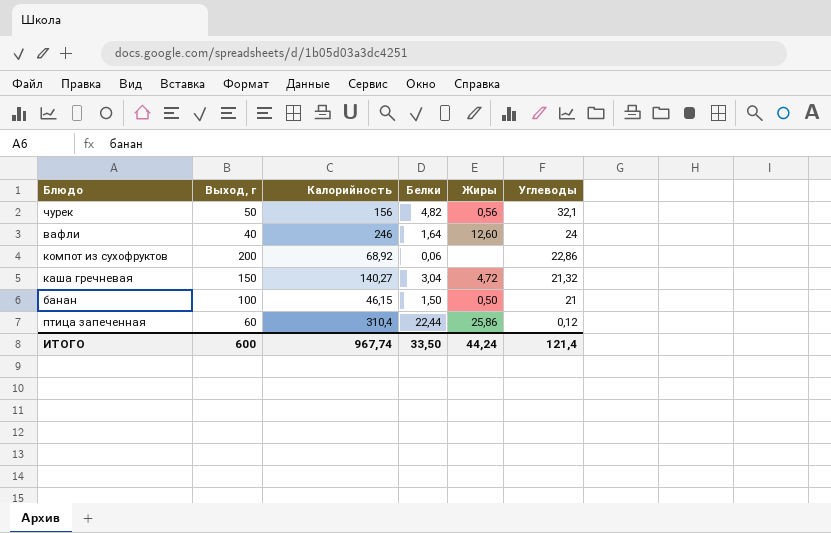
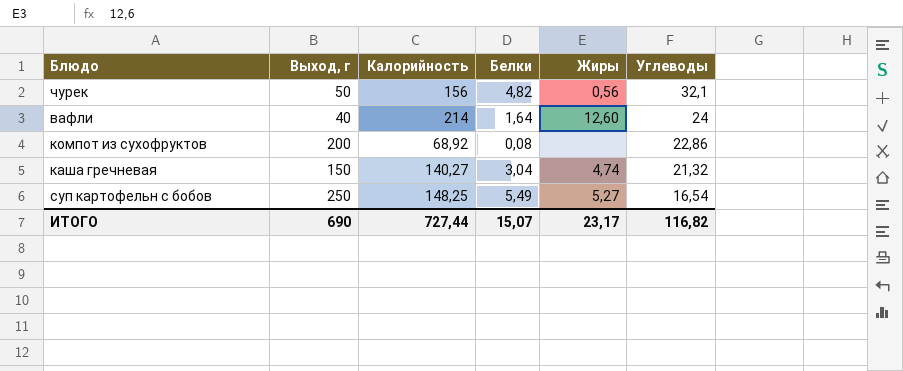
row банан: 100 | 46,15 | 1,50 | 0,50 | 21 -> none
row птица запеченная: 60 | 310,4 | 22,44 | 25,86 | 0,12 -> none
вафли | Калорийность: 246 -> 214
компот из сухофруктов | Белки: 0,06 -> 0,08
каша гречневая | Жиры: 4,72 -> 4,74
row суп картофельн с бобов: none -> 250 | 148,25 | 5,49 | 5,27 | 16,54
ИТОГО | Выход, г: 600 -> 690
ИТОГО | Калорийность: 967,74 -> 727,44
ИТОГО | Белки: 33,50 -> 15,07
ИТОГО | Жиры: 44,24 -> 23,17
ИТОГО | Углеводы: 121,4 -> 116,82

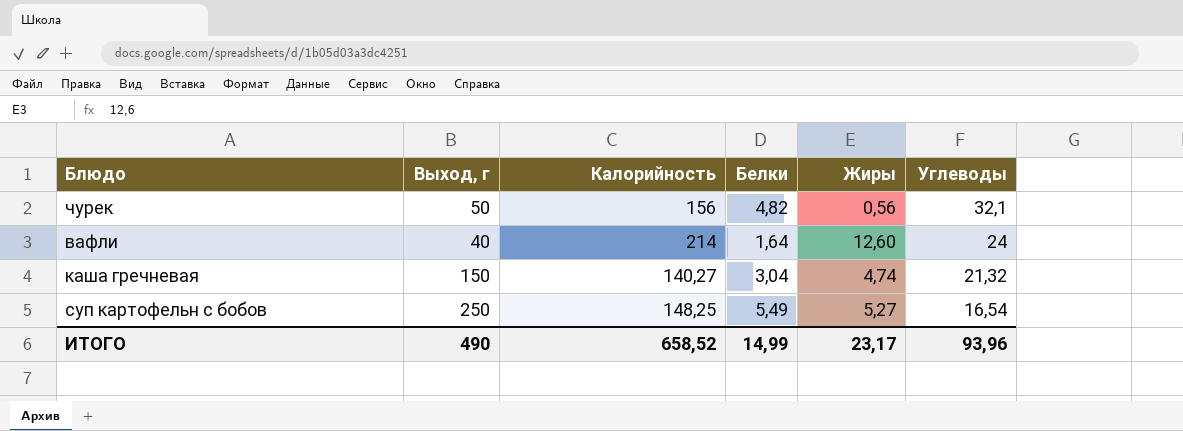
row компот из сухофруктов: 200 | 68,92 | 0,08 | none | 22,86 -> none
ИТОГО | Выход, г: 690 -> 490
ИТОГО | Калорийность: 727,44 -> 658,52
ИТОГО | Белки: 15,07 -> 14,99
ИТОГО | Углеводы: 116,82 -> 93,96

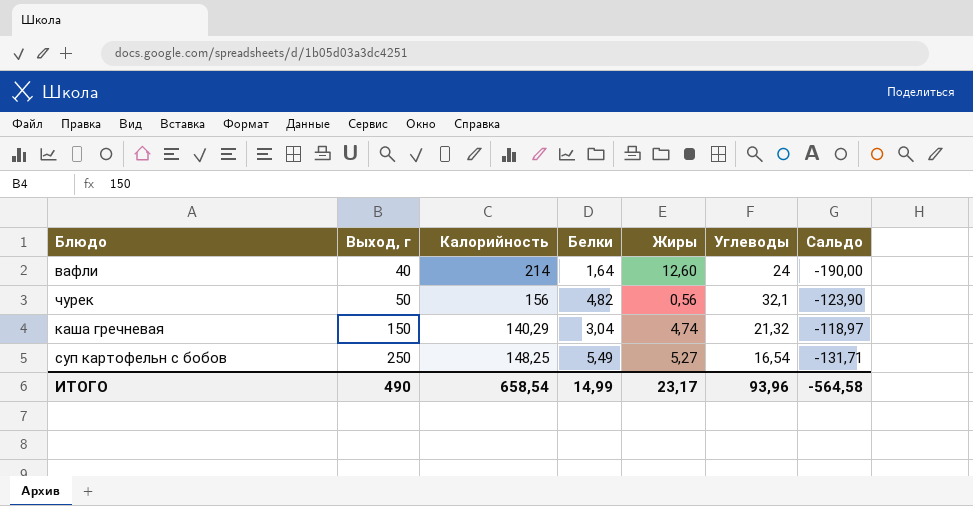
row order: Углеводы descending -> Выход, г ascending
column Сальдо | formula: none -> [Углеводы] - [Калорийность]
каша гречневая | Калорийность: 140,27 -> 140,29
ИТОГО | Калорийность: 658,52 -> 658,54

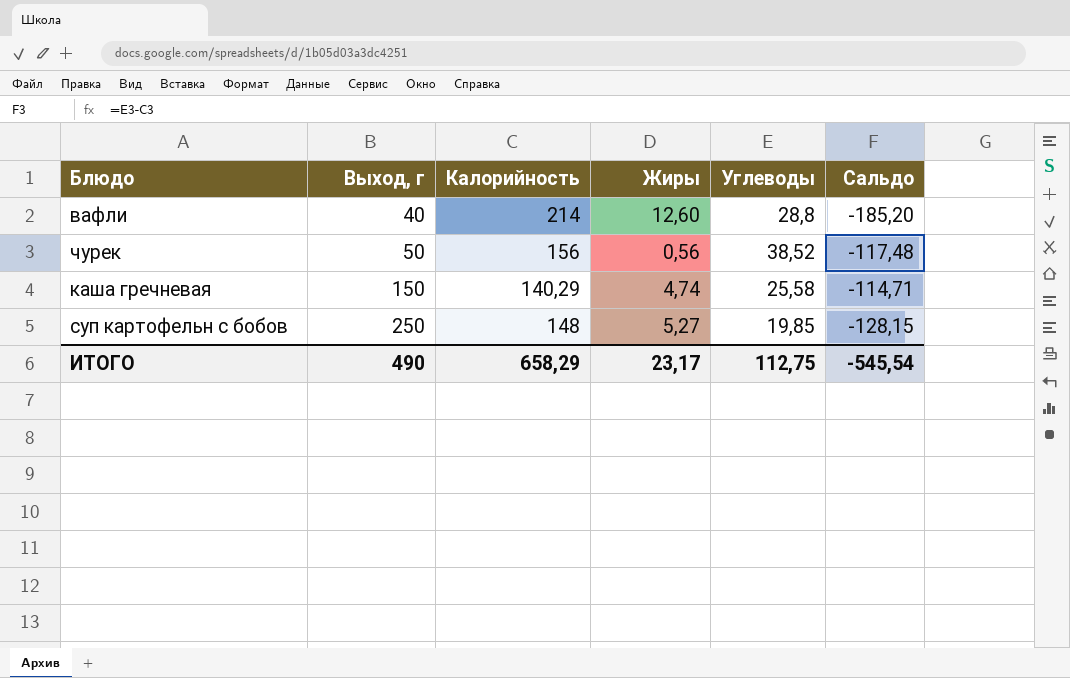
column Белки | position: 4 -> none
вафли | Углеводы: 24 -> 28,8
вафли | Сальдо: -190,00 -> -185,20
чурек | Углеводы: 32,1 -> 38,52
чурек | Сальдо: -123,90 -> -117,48
каша гречневая | Углеводы: 21,32 -> 25,58
каша гречневая | Сальдо: -118,97 -> -114,71
суп картофельн с бобов | Калорийность: 148,25 -> 148
суп картофельн с бобов | Углеводы: 16,54 -> 19,85
суп картофельн с бобов | Сальдо: -131,71 -> -128,15
ИТОГО | Калорийность: 658,54 -> 658,29
ИТОГО | Углеводы: 93,96 -> 112,75
ИТОГО | Сальдо: -564,58 -> -545,54

